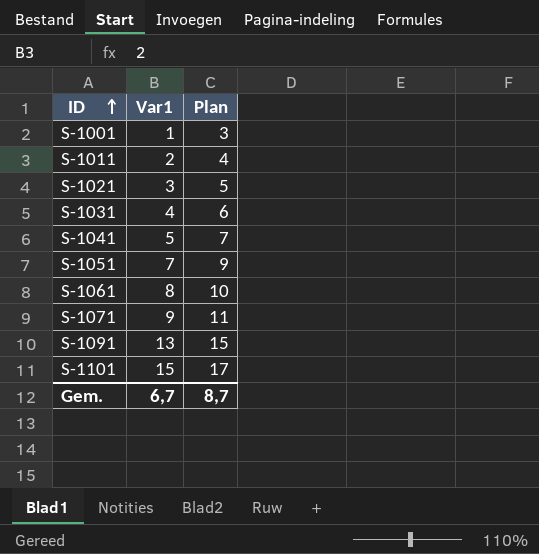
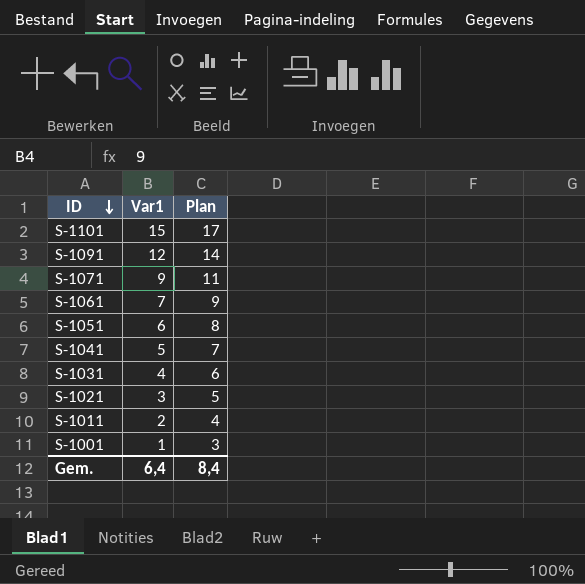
row order: ID ascending -> ID descending
S-1091 | Var1: 13 -> 12
S-1091 | Plan: 15 -> 14
S-1061 | Var1: 8 -> 7
S-1061 | Plan: 10 -> 9
S-1051 | Var1: 7 -> 6
S-1051 | Plan: 9 -> 8
Gem. | Var1: 6,7 -> 6,4
Gem. | Plan: 8,7 -> 8,4

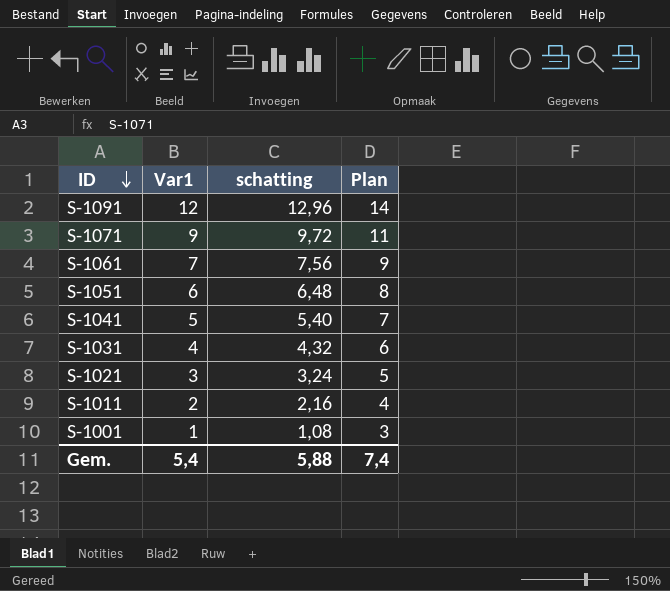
column schatting | formula: none -> [Var1] * 1,08
row S-1101: 15 | 17 -> none
Gem. | Var1: 6,4 -> 5,4
Gem. | Plan: 8,4 -> 7,4

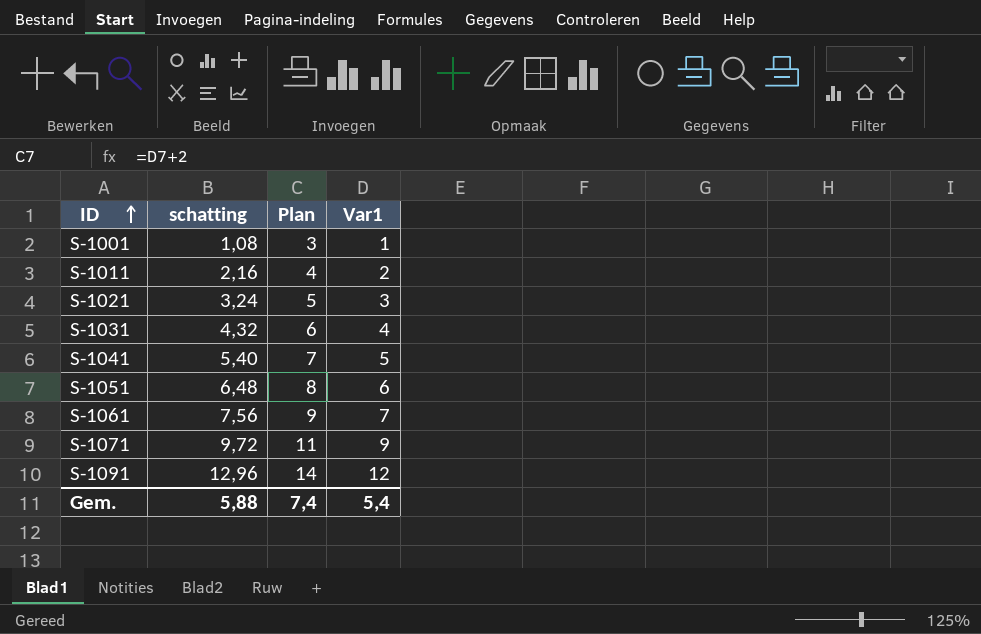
row order: ID descending -> ID ascending
column Var1 | position: 2 -> 4

